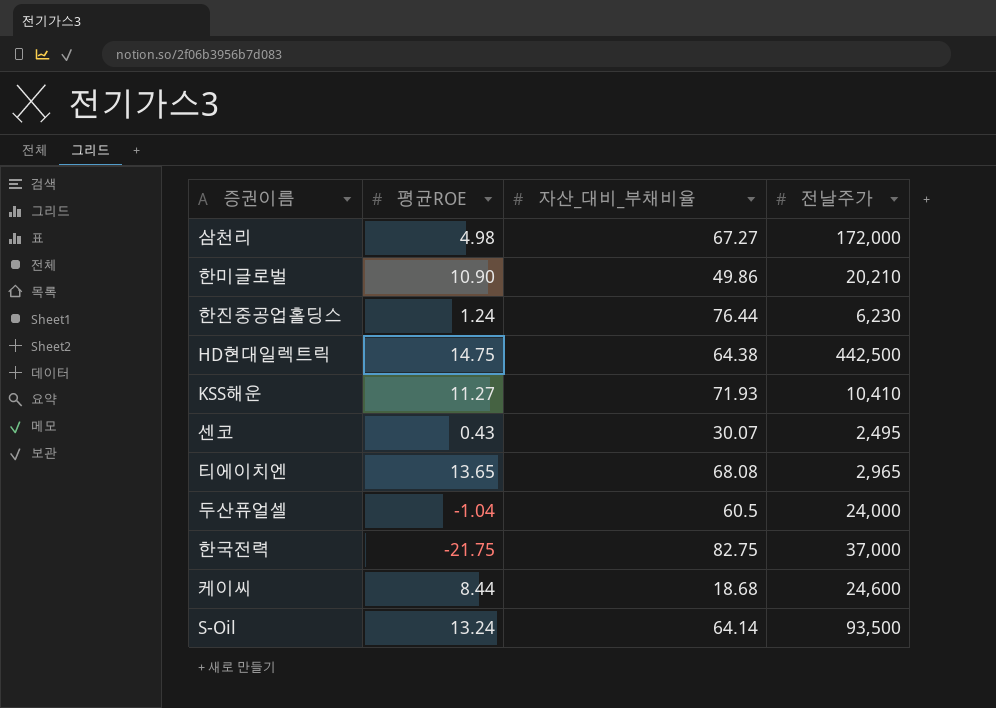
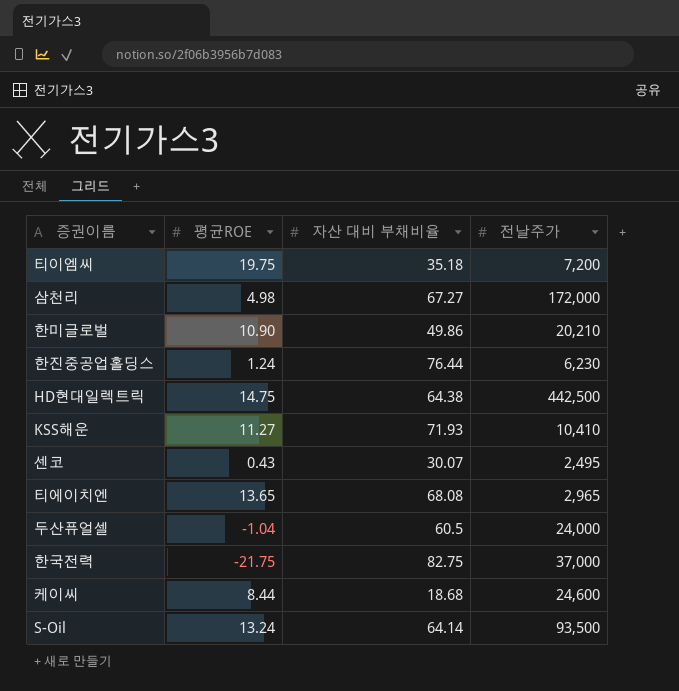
column name: 자산_대비_부채비율 -> 자산 대비 부채비율
row 티이엠씨: none -> 19.75 | 35.18 | 7,200

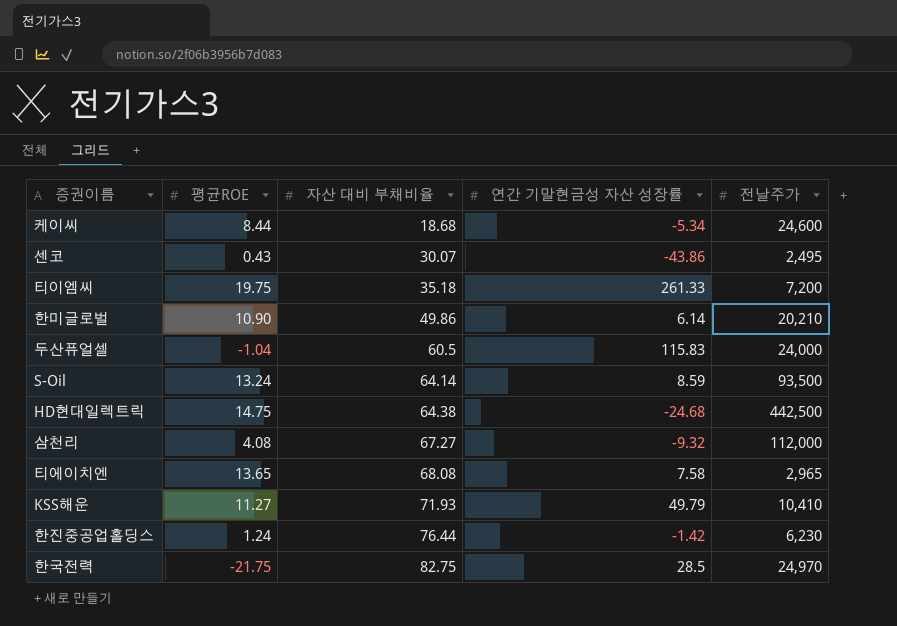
row order: none -> 자산 대비 부채비율 ascending
column 연간 기말현금성 자산 성장률 | position: none -> 4
삼천리 | 평균ROE: 4.98 -> 4.08
삼천리 | 전날주가: 172,000 -> 112,000
한국전력 | 전날주가: 37,000 -> 24,970

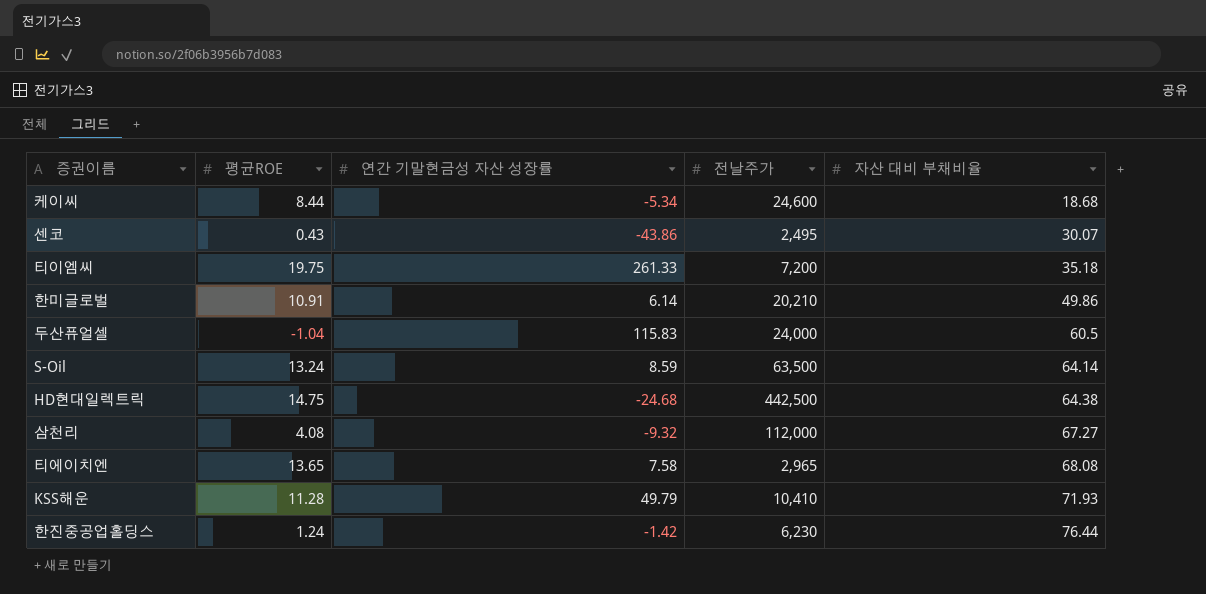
column 자산 대비 부채비율 | position: 3 -> 5
row 한국전력: -21.75 | 82.75 | 28.5 | 24,970 -> none
한미글로벌 | 평균ROE: 10.90 -> 10.91
S-Oil | 전날주가: 93,500 -> 63,500
KSS해운 | 평균ROE: 11.27 -> 11.28

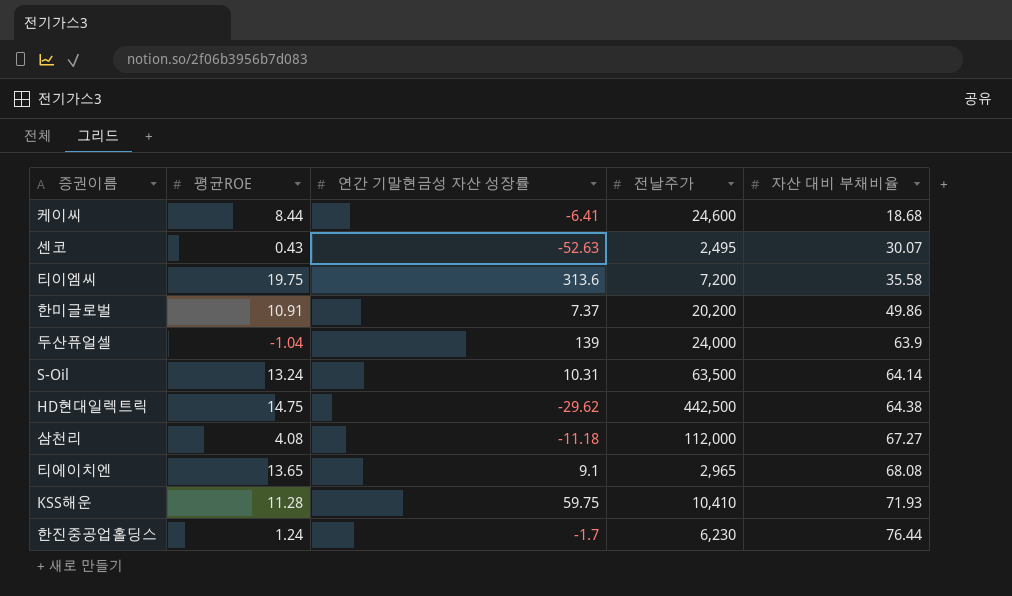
케이씨 | 연간 기말현금성 자산 성장률: -5.34 -> -6.41
센코 | 연간 기말현금성 자산 성장률: -43.86 -> -52.63
티이엠씨 | 연간 기말현금성 자산 성장률: 261.33 -> 313.6
티이엠씨 | 자산 대비 부채비율: 35.18 -> 35.58
한미글로벌 | 연간 기말현금성 자산 성장률: 6.14 -> 7.37
한미글로벌 | 전날주가: 20,210 -> 20,200
두산퓨얼셀 | 연간 기말현금성 자산 성장률: 115.83 -> 139
두산퓨얼셀 | 자산 대비 부채비율: 60.5 -> 63.9
S-Oil | 연간 기말현금성 자산 성장률: 8.59 -> 10.31
HD현대일렉트릭 | 연간 기말현금성 자산 성장률: -24.68 -> -29.62
삼천리 | 연간 기말현금성 자산 성장률: -9.32 -> -11.18
티에이치엔 | 연간 기말현금성 자산 성장률: 7.58 -> 9.1
KSS해운 | 연간 기말현금성 자산 성장률: 49.79 -> 59.75
한진중공업홀딩스 | 연간 기말현금성 자산 성장률: -1.42 -> -1.7

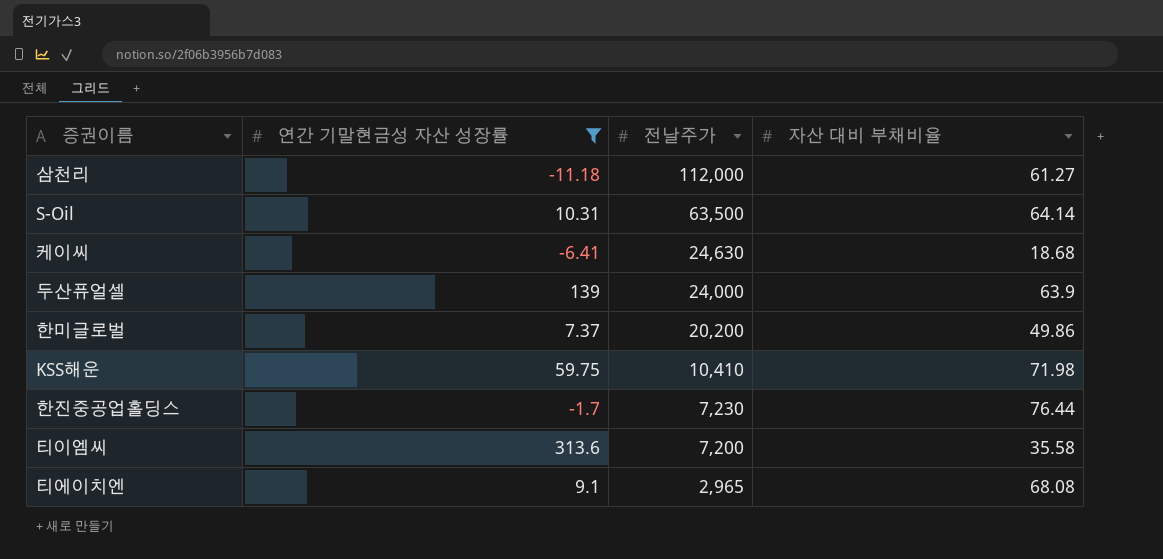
filter: none -> 연간 기말현금성 자산 성장률 >= -11.18
row order: 자산 대비 부채비율 ascending -> 전날주가 descending
column 평균ROE | position: 2 -> none
삼천리 | 자산 대비 부채비율: 67.27 -> 61.27
케이씨 | 전날주가: 24,600 -> 24,630
KSS해운 | 자산 대비 부채비율: 71.93 -> 71.98
한진중공업홀딩스 | 전날주가: 6,230 -> 7,230

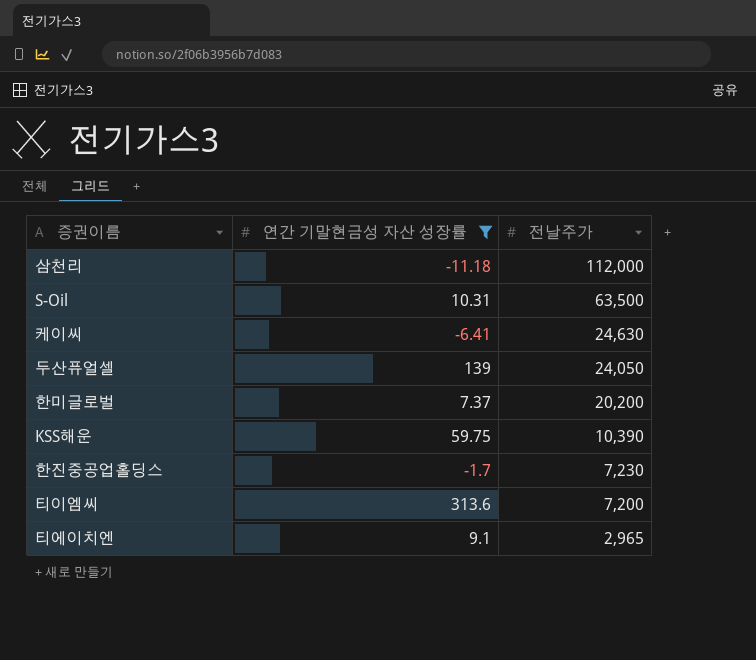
column 자산 대비 부채비율 | position: 4 -> none
두산퓨얼셀 | 전날주가: 24,000 -> 24,050
KSS해운 | 전날주가: 10,410 -> 10,390

